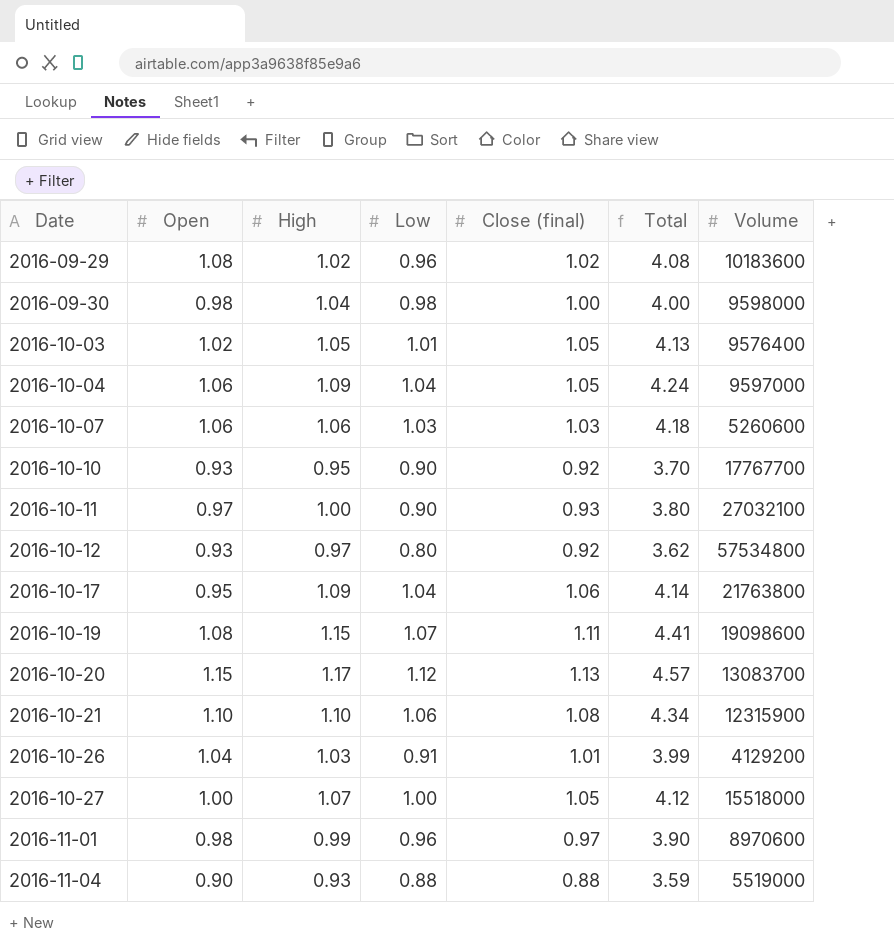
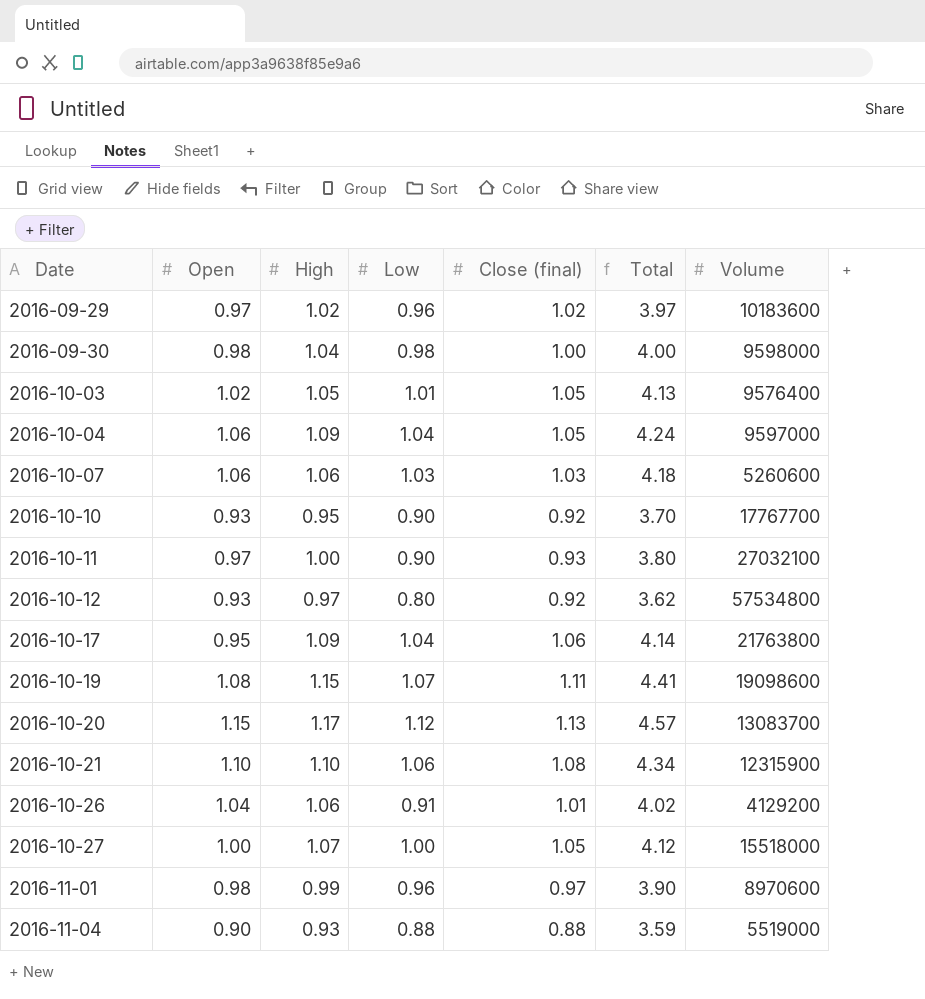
2016-09-29 | Open: 1.08 -> 0.97
2016-09-29 | Total: 4.08 -> 3.97
2016-10-26 | High: 1.03 -> 1.06
2016-10-26 | Total: 3.99 -> 4.02

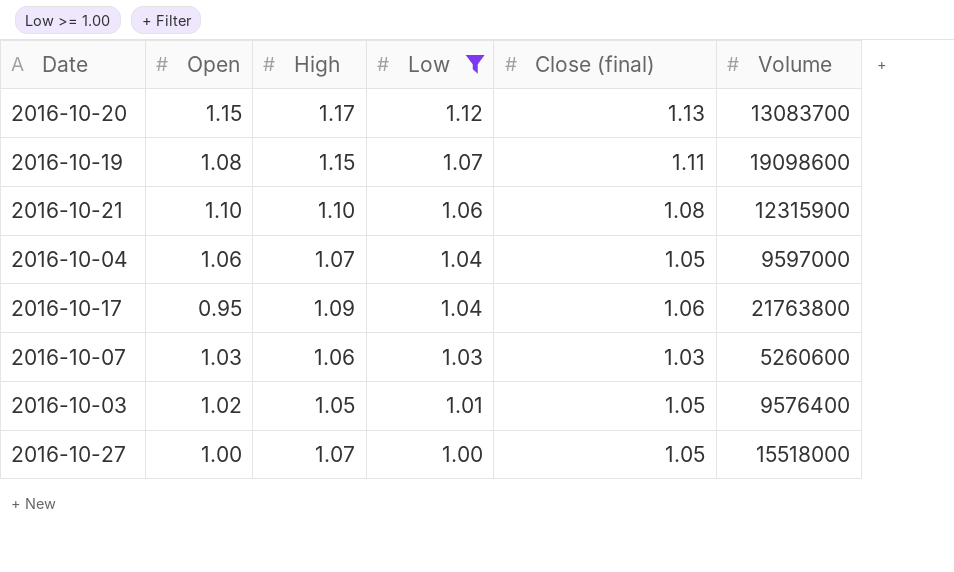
filter: none -> Low >= 1.00
row order: Date ascending -> Low descending
column Total | formula: [Open] + [High] + [Low] + [Close (final)] -> none
2016-10-04 | High: 1.09 -> 1.07
2016-10-07 | Open: 1.06 -> 1.03

